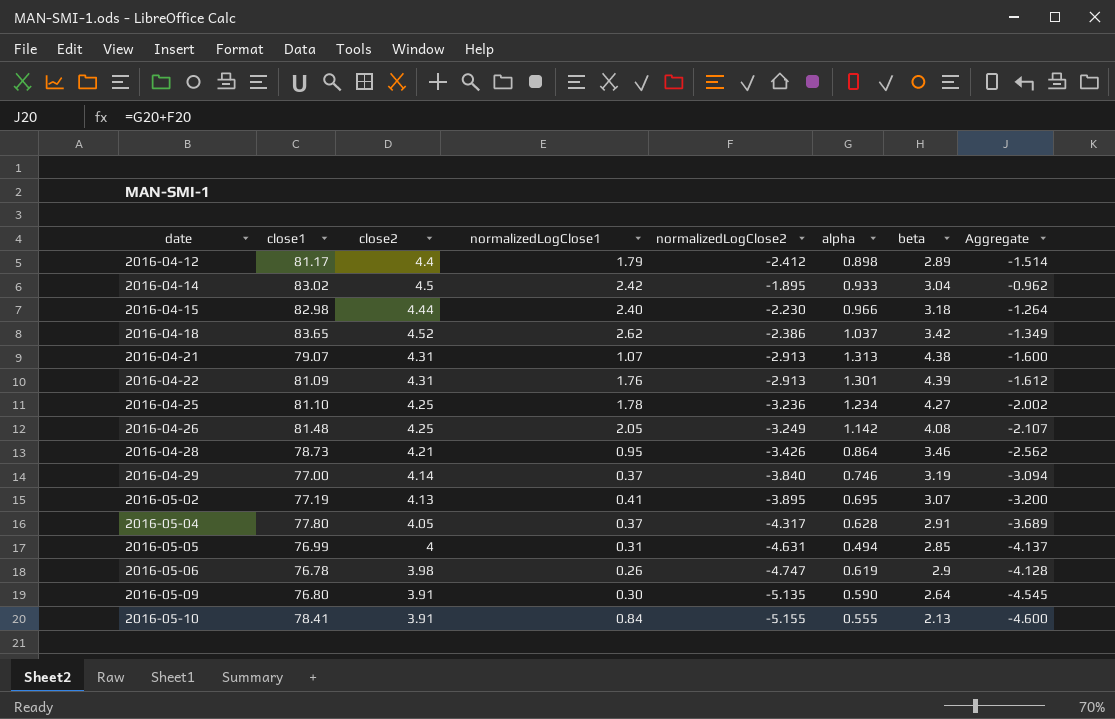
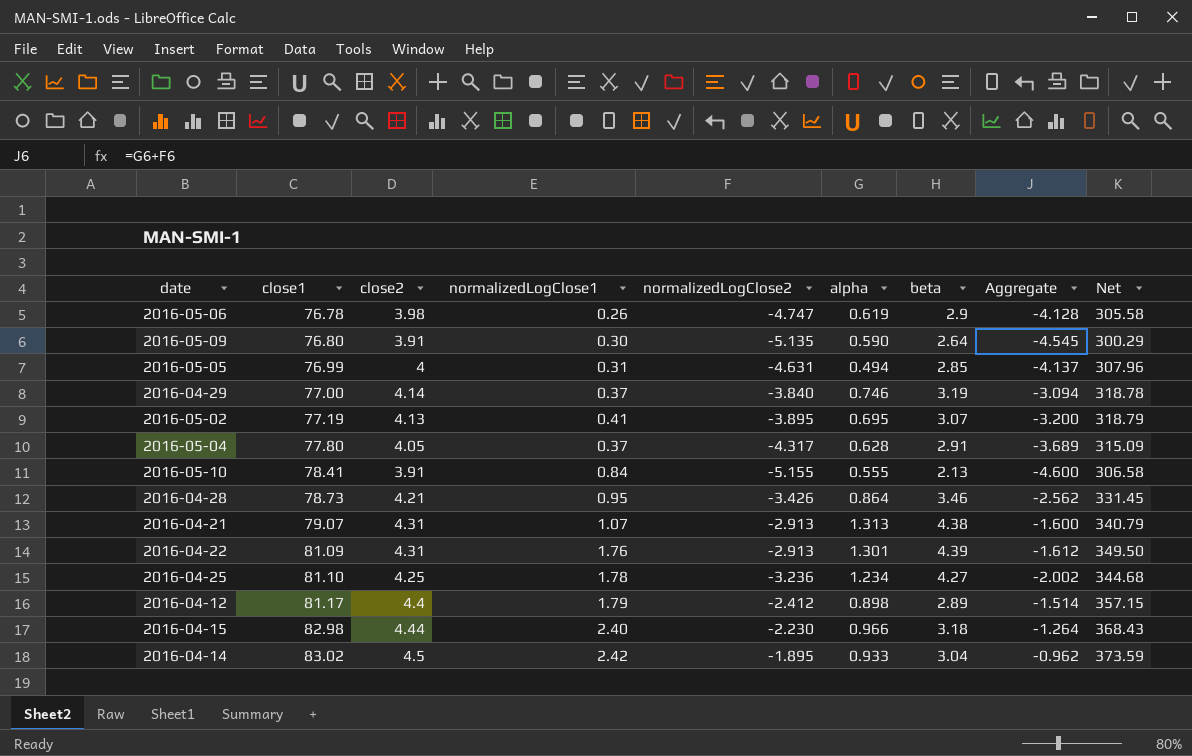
row order: date ascending -> close1 ascending
column Net | formula: none -> [close1] * [close2]
row 2016-04-18: 83.65 | 4.52 | 2.62 | -2.386 | 1.037 | 3.42 | -1.349 -> none
row 2016-04-26: 81.48 | 4.25 | 2.05 | -3.249 | 1.142 | 4.08 | -2.107 -> none

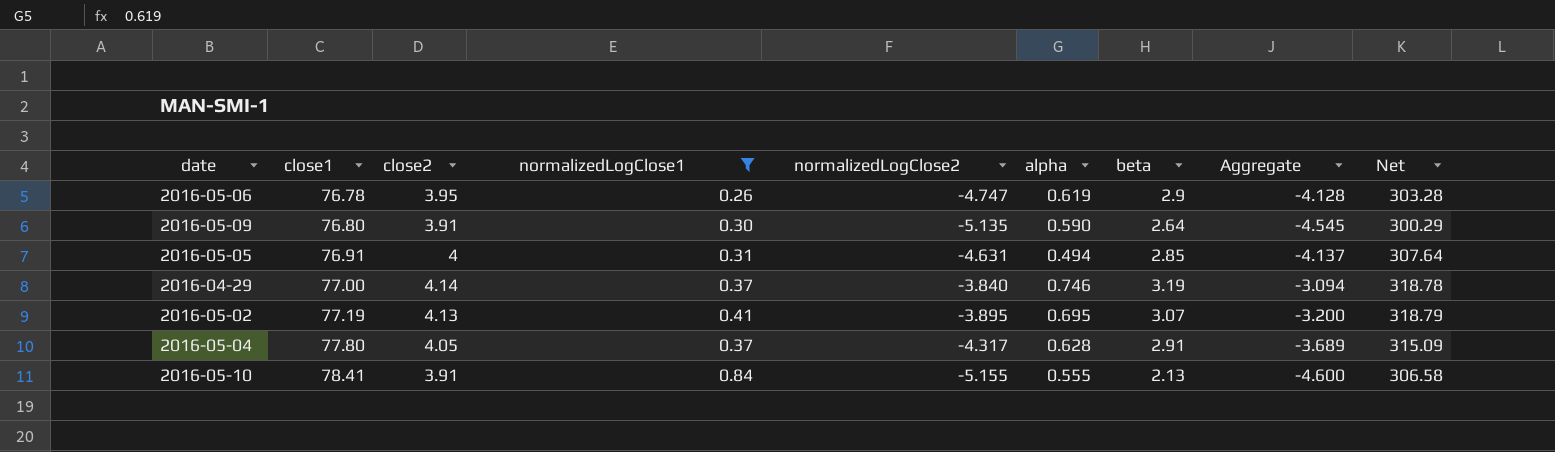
filter: none -> normalizedLogClose1 <= 0.84
2016-05-06 | close2: 3.98 -> 3.95
2016-05-06 | Net: 305.58 -> 303.28
2016-05-05 | close1: 76.99 -> 76.91
2016-05-05 | Net: 307.96 -> 307.64

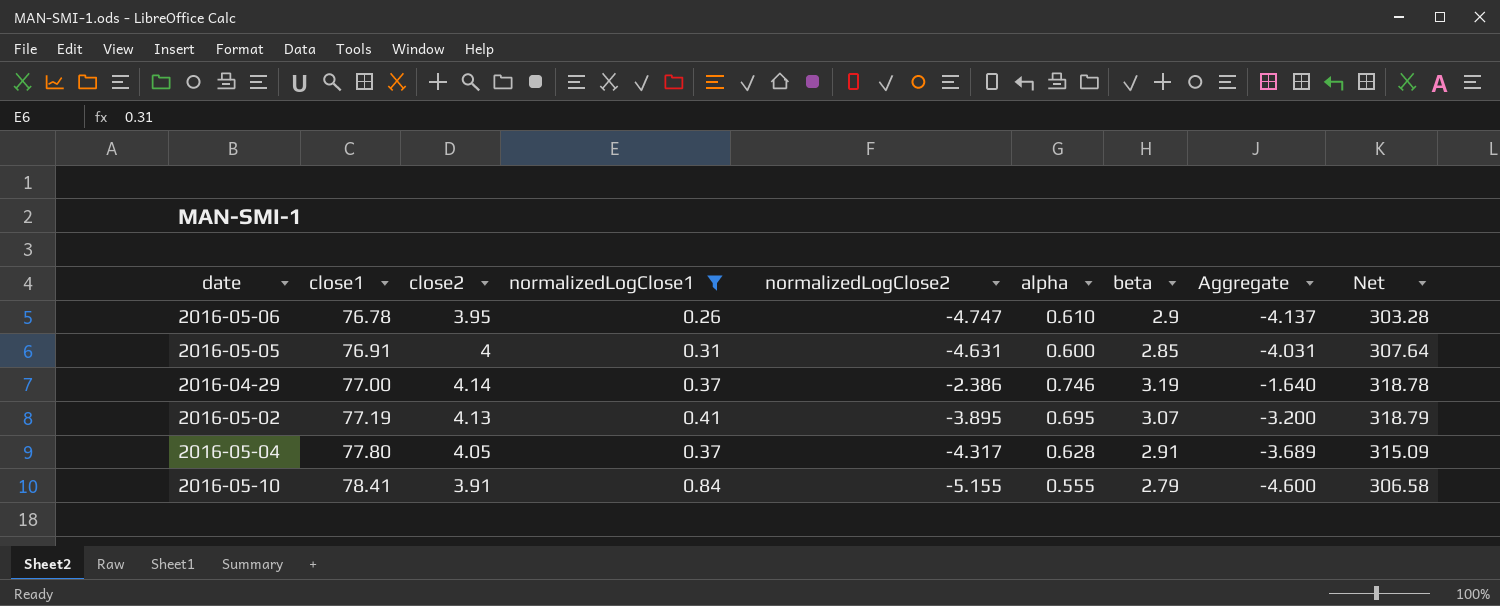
row 2016-05-09: 76.80 | 3.91 | 0.30 | -5.135 | 0.590 | 2.64 | -4.545 | 300.29 -> none
2016-05-06 | alpha: 0.619 -> 0.610
2016-05-06 | Aggregate: -4.128 -> -4.137
2016-05-05 | alpha: 0.494 -> 0.600
2016-05-05 | Aggregate: -4.137 -> -4.031
2016-04-29 | normalizedLogClose2: -3.840 -> -2.386
2016-04-29 | Aggregate: -3.094 -> -1.640
2016-05-10 | beta: 2.13 -> 2.79

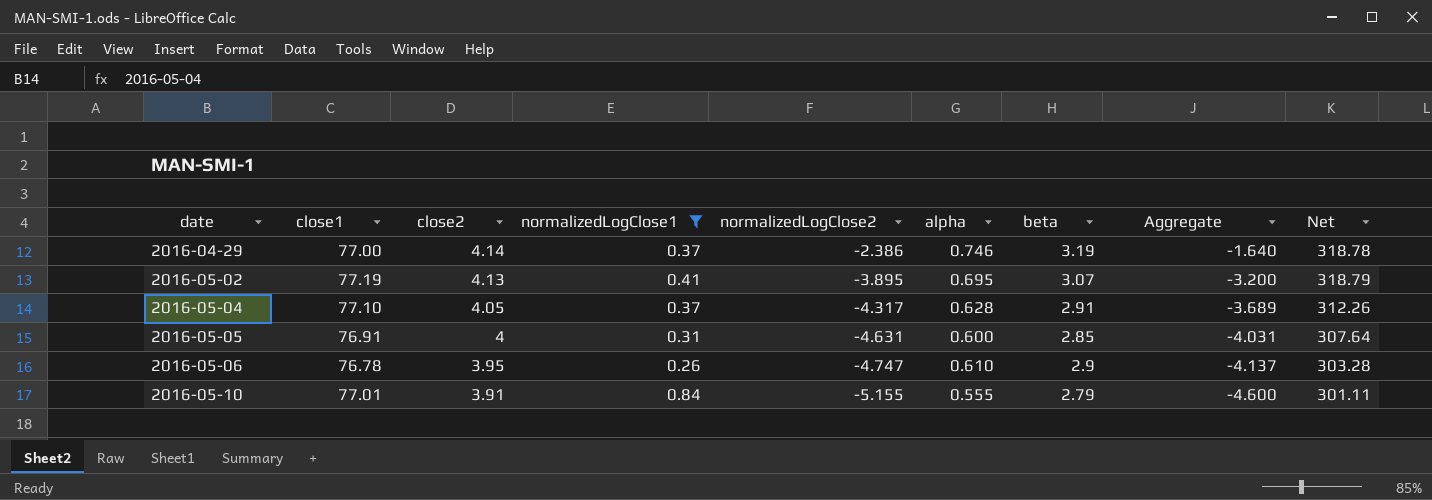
row order: close1 ascending -> date ascending
2016-05-04 | close1: 77.80 -> 77.10
2016-05-04 | Net: 315.09 -> 312.26
2016-05-10 | close1: 78.41 -> 77.01
2016-05-10 | Net: 306.58 -> 301.11

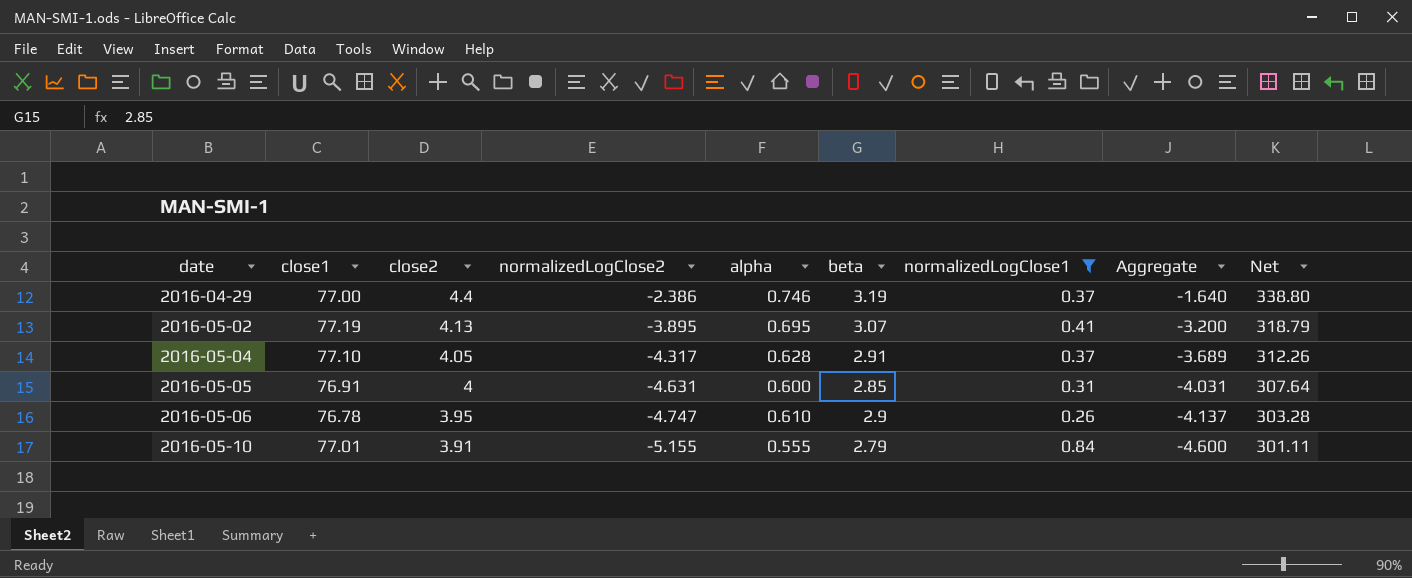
column normalizedLogClose1 | position: 4 -> 7
2016-04-29 | close2: 4.14 -> 4.4
2016-04-29 | Net: 318.78 -> 338.80

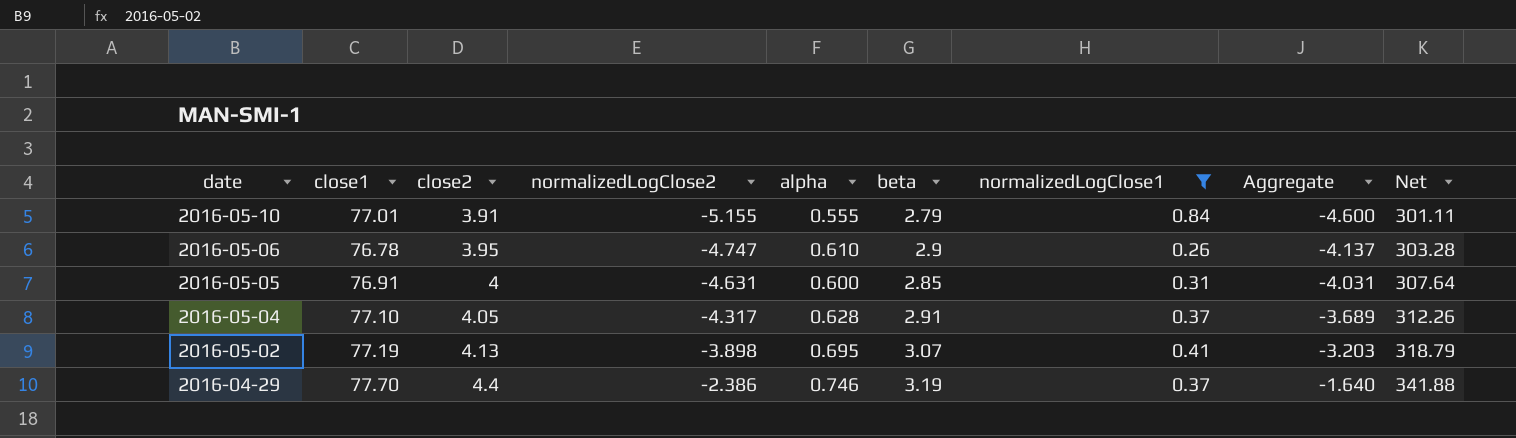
row order: date ascending -> date descending
2016-05-02 | normalizedLogClose2: -3.895 -> -3.898
2016-05-02 | Aggregate: -3.200 -> -3.203
2016-04-29 | close1: 77.00 -> 77.70
2016-04-29 | Net: 338.80 -> 341.88

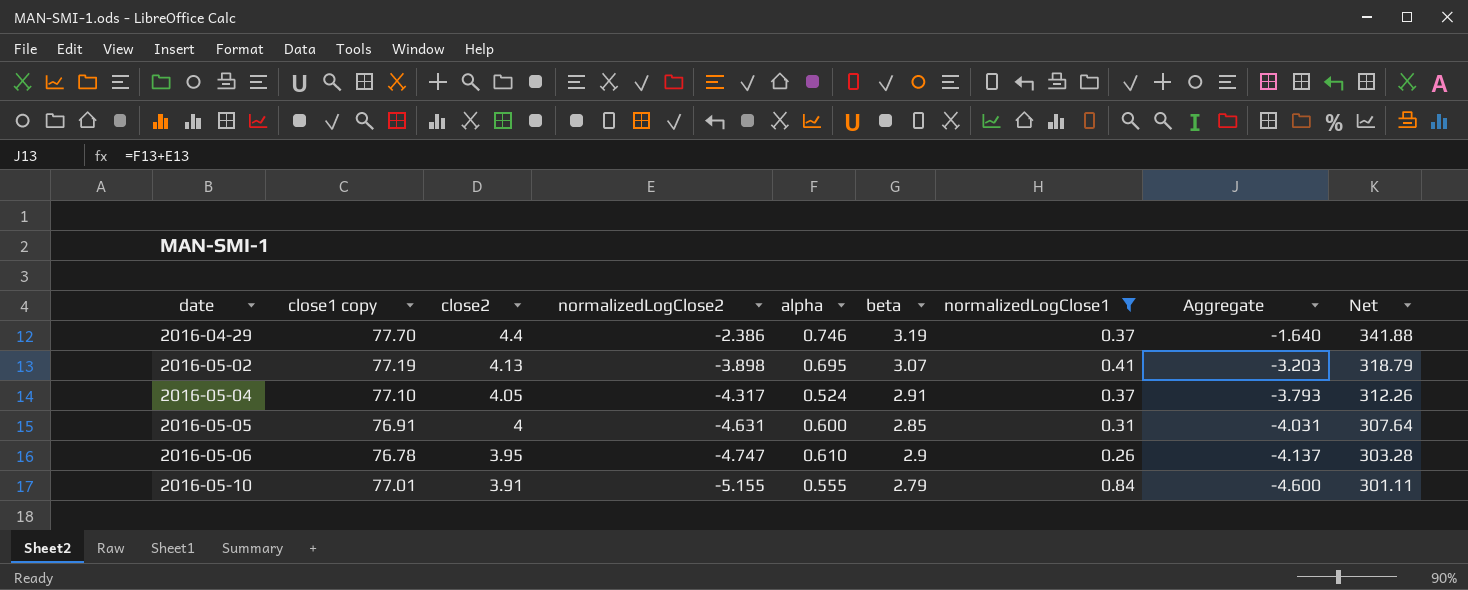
row order: date descending -> date ascending
column name: close1 -> close1 copy
2016-05-04 | alpha: 0.628 -> 0.524
2016-05-04 | Aggregate: -3.689 -> -3.793

